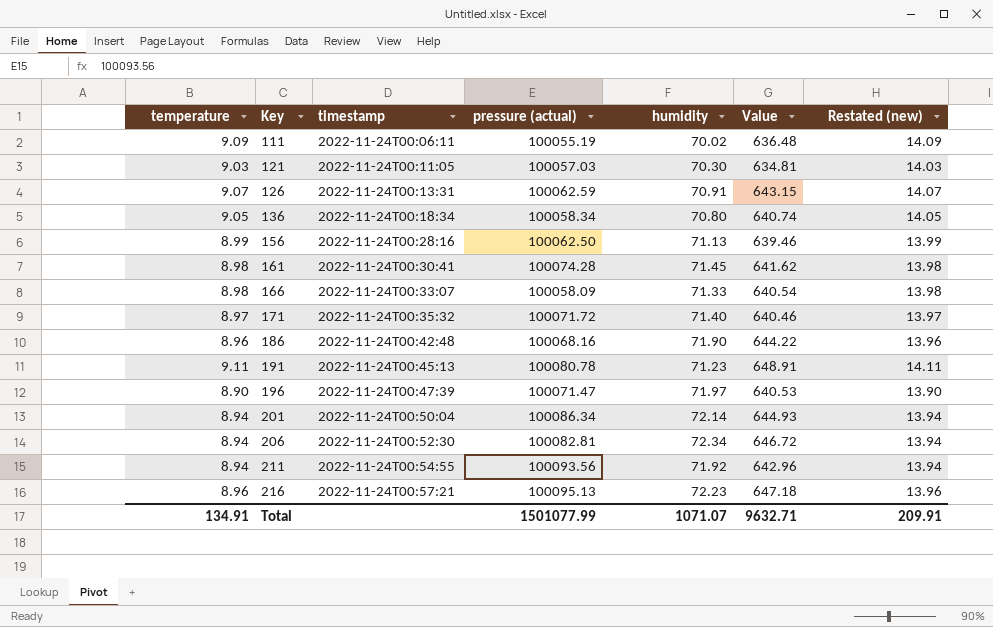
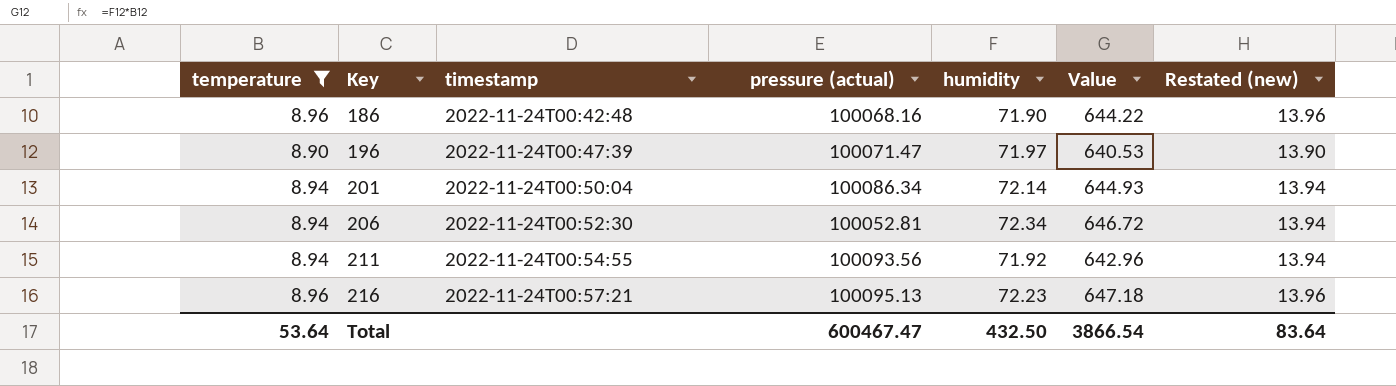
filter: none -> temperature <= 8.96
206 | pressure (actual): 100082.81 -> 100052.81
Total | temperature: 134.91 -> 53.64
Total | pressure (actual): 1501077.99 -> 600467.47
Total | humidity: 1071.07 -> 432.50
Total | Value: 9632.71 -> 3866.54
Total | Restated (new): 209.91 -> 83.64

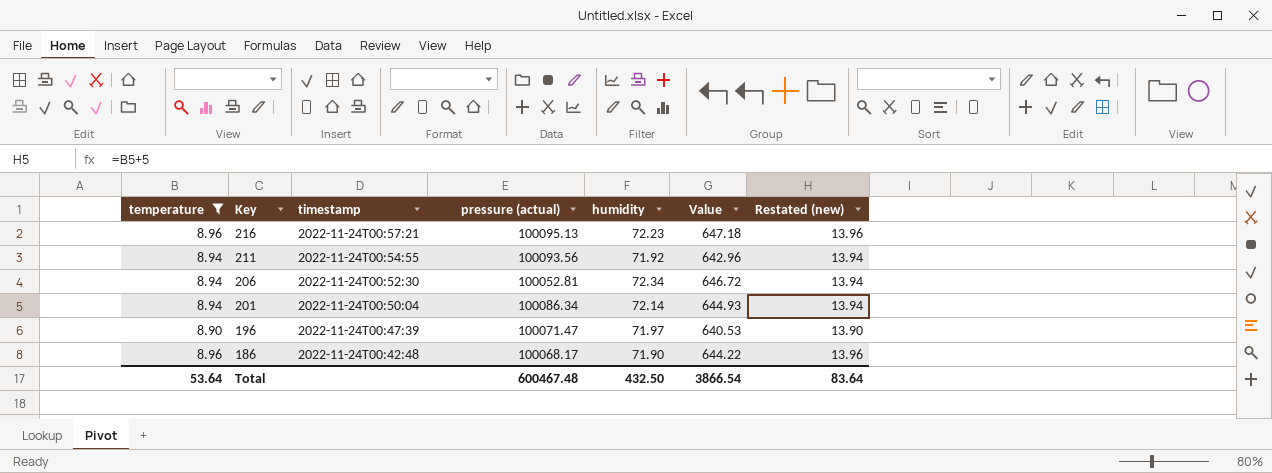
row order: Key ascending -> Key descending
186 | pressure (actual): 100068.16 -> 100068.17
Total | pressure (actual): 600467.47 -> 600467.48

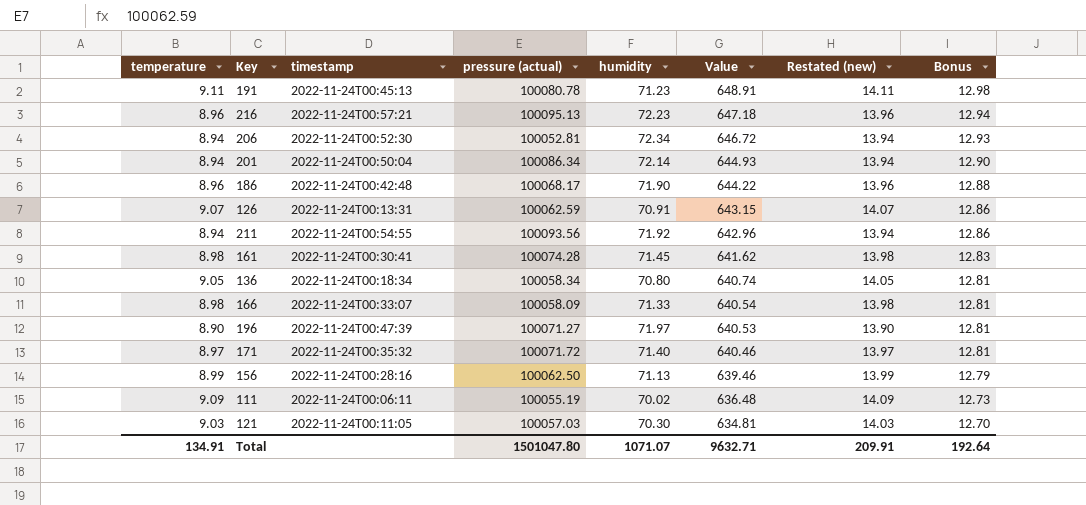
filter: temperature <= 8.96 -> none
row order: Key descending -> Value descending
column Bonus | formula: none -> [Value] * 0.02
196 | pressure (actual): 100071.47 -> 100071.27
Total | temperature: 53.64 -> 134.91
Total | pressure (actual): 600467.48 -> 1501047.80
Total | humidity: 432.50 -> 1071.07
Total | Value: 3866.54 -> 9632.71
Total | Restated (new): 83.64 -> 209.91

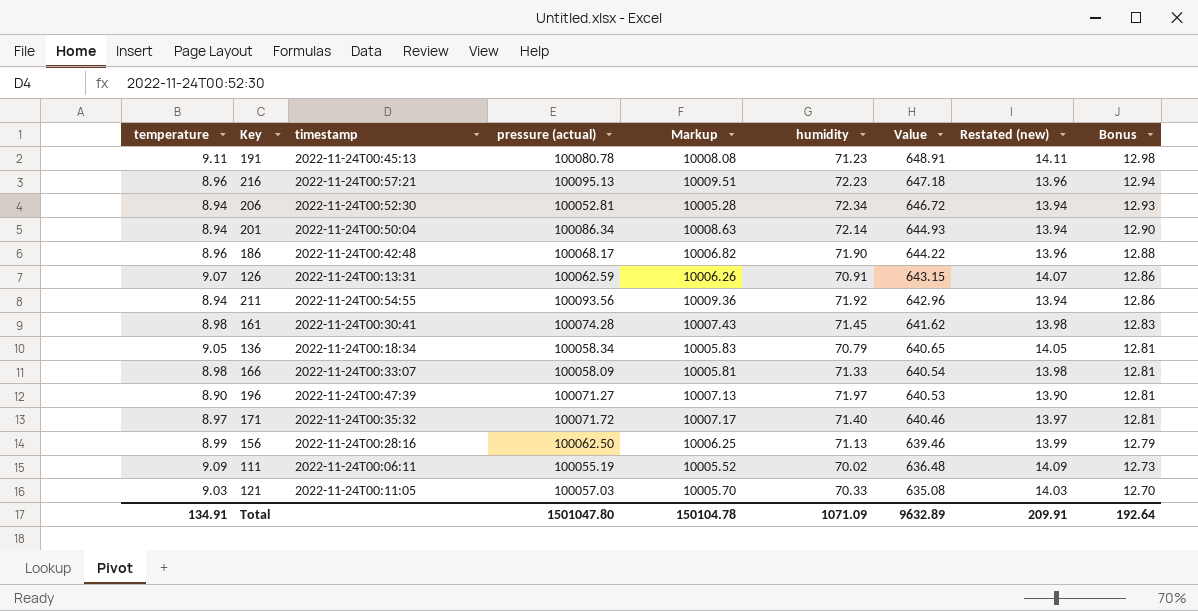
column Markup | formula: none -> [pressure (actual)] * 0.1
136 | humidity: 70.80 -> 70.79
136 | Value: 640.74 -> 640.65
121 | humidity: 70.30 -> 70.33
121 | Value: 634.81 -> 635.08
Total | humidity: 1071.07 -> 1071.09
Total | Value: 9632.71 -> 9632.89

